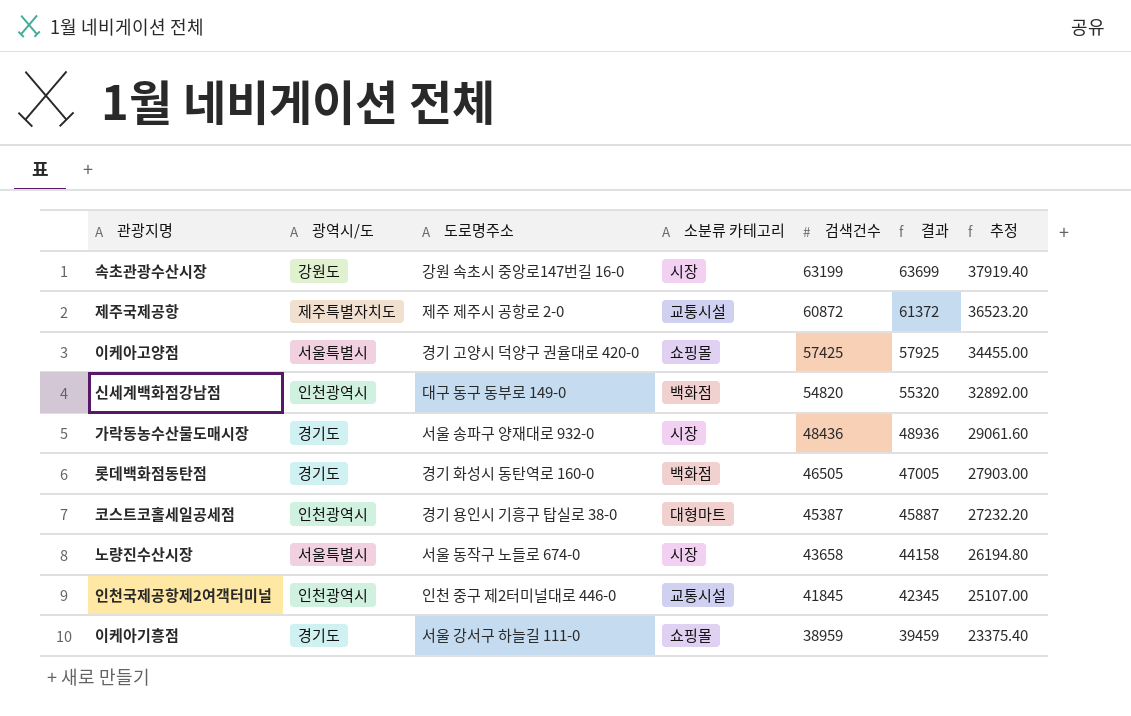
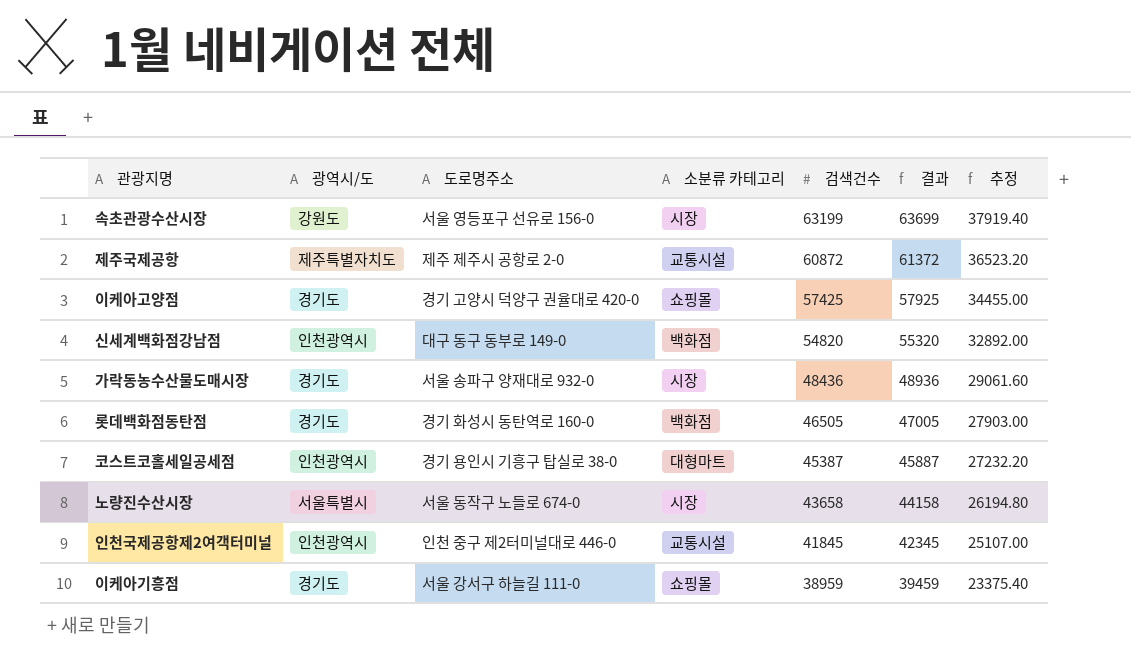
속초관광수산시장 | 도로명주소: 강원 속초시 중앙로147번길 16-0 -> 서울 영등포구 선유로 156-0
이케아고양점 | 광역시/도: 서울특별시 -> 경기도

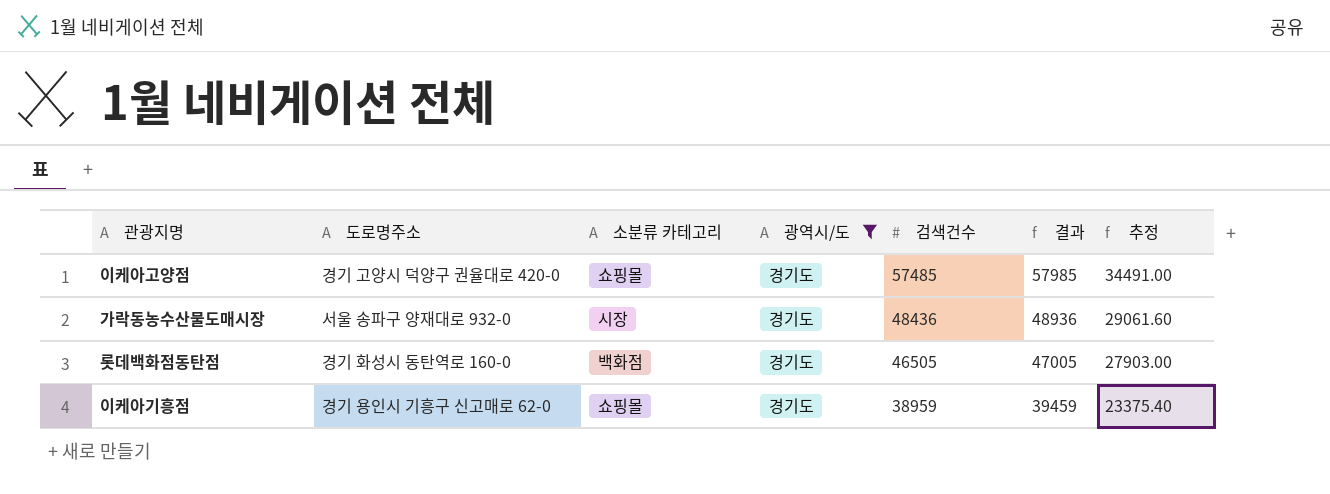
filter: none -> 광역시/도 = 경기도
column 광역시/도 | position: 2 -> 4
이케아고양점 | 검색건수: 57425 -> 57485
이케아고양점 | 결과: 57925 -> 57985
이케아고양점 | 추정: 34455.00 -> 34491.00
이케아기흥점 | 도로명주소: 서울 강서구 하늘길 111-0 -> 경기 용인시 기흥구 신고매로 62-0

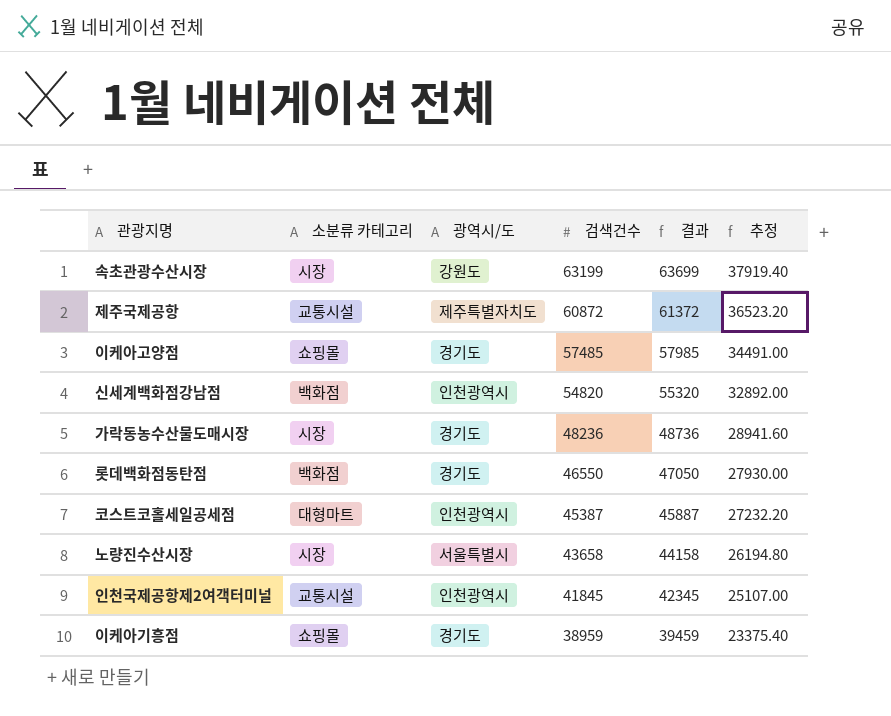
filter: 광역시/도 = 경기도 -> none
column 도로명주소 | position: 2 -> none
가락동농수산물도매시장 | 검색건수: 48436 -> 48236
가락동농수산물도매시장 | 결과: 48936 -> 48736
가락동농수산물도매시장 | 추정: 29061.60 -> 28941.60
롯데백화점동탄점 | 검색건수: 46505 -> 46550
롯데백화점동탄점 | 결과: 47005 -> 47050
롯데백화점동탄점 | 추정: 27903.00 -> 27930.00

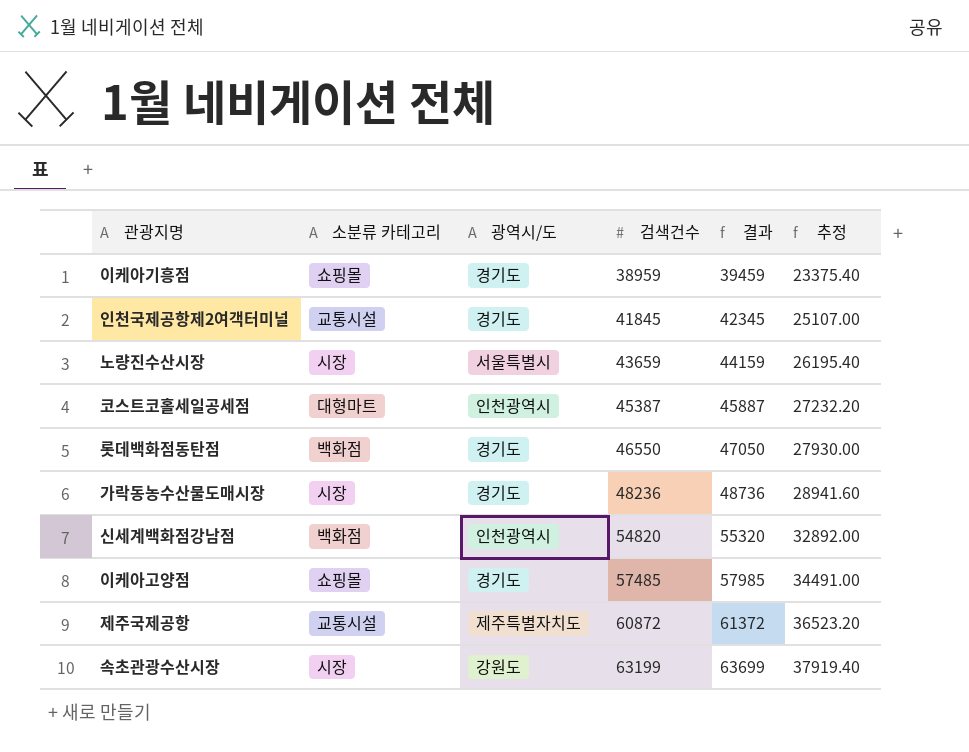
row order: 검색건수 descending -> 검색건수 ascending
인천국제공항제2여객터미널 | 광역시/도: 인천광역시 -> 경기도
노량진수산시장 | 검색건수: 43658 -> 43659
노량진수산시장 | 결과: 44158 -> 44159
노량진수산시장 | 추정: 26194.80 -> 26195.40

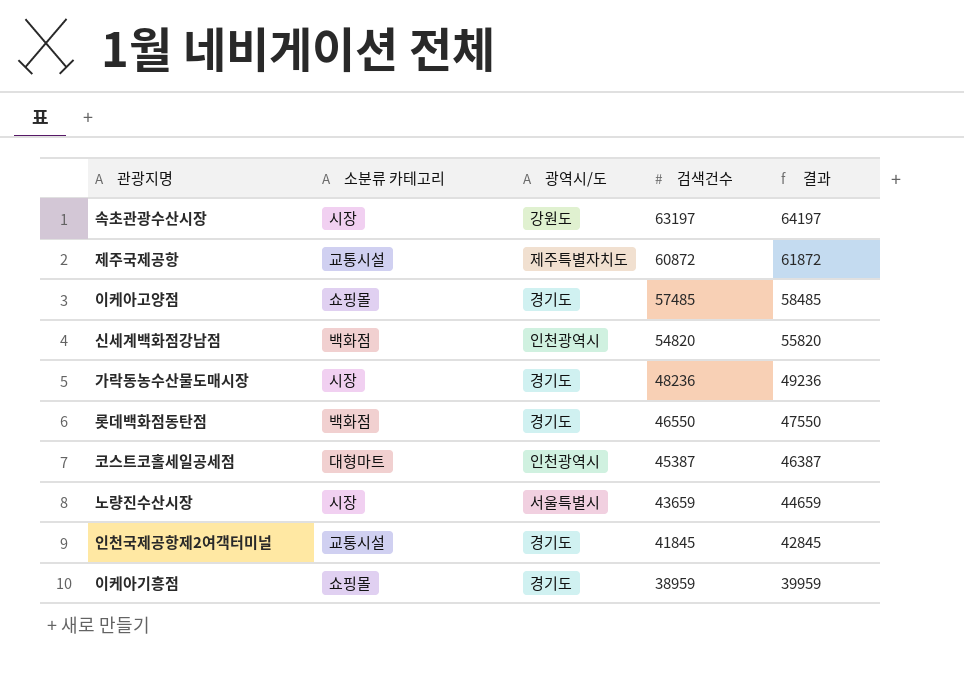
row order: 검색건수 ascending -> 검색건수 descending
column 추정 | formula: [검색건수] * 0.6 -> none
column 결과 | formula: [검색건수] + 500 -> [검색건수] + 1000
속초관광수산시장 | 검색건수: 63199 -> 63197

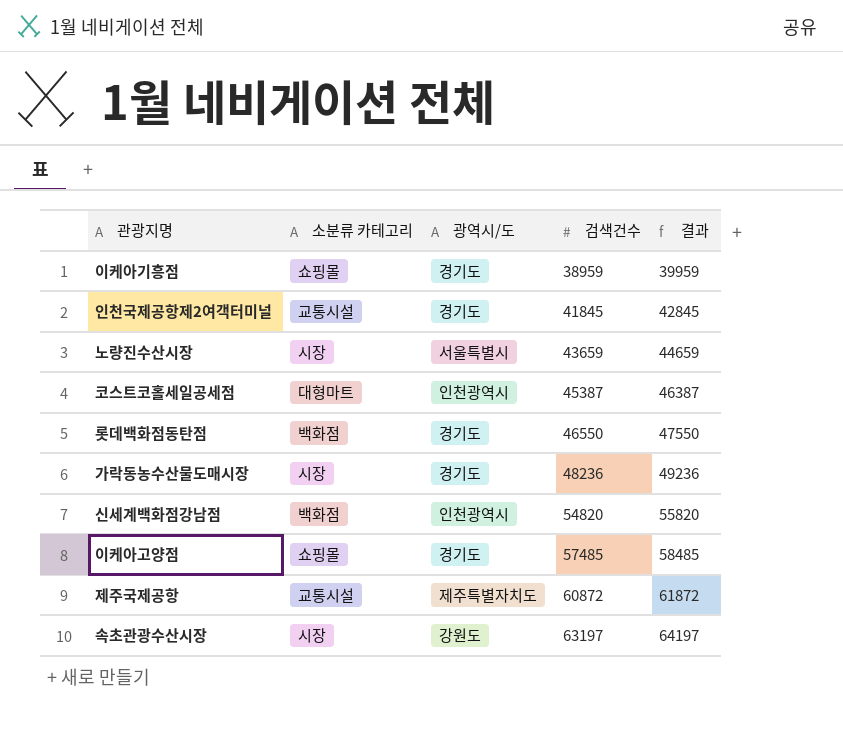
row order: 검색건수 descending -> 검색건수 ascending

